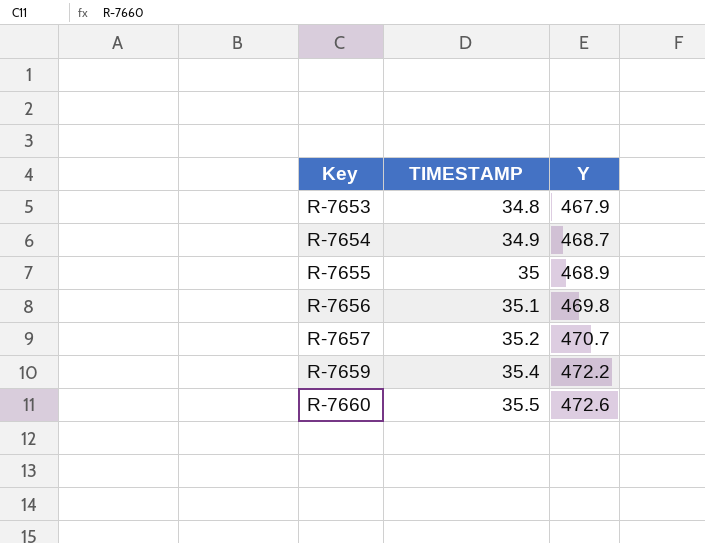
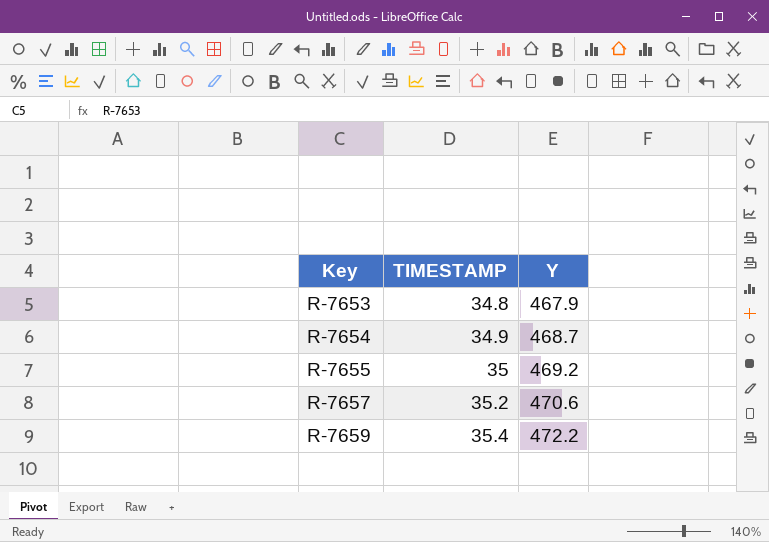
row R-7656: 35.1 | 469.8 -> none
row R-7660: 35.5 | 472.6 -> none
R-7655 | Y: 468.9 -> 469.2
R-7657 | Y: 470.7 -> 470.6

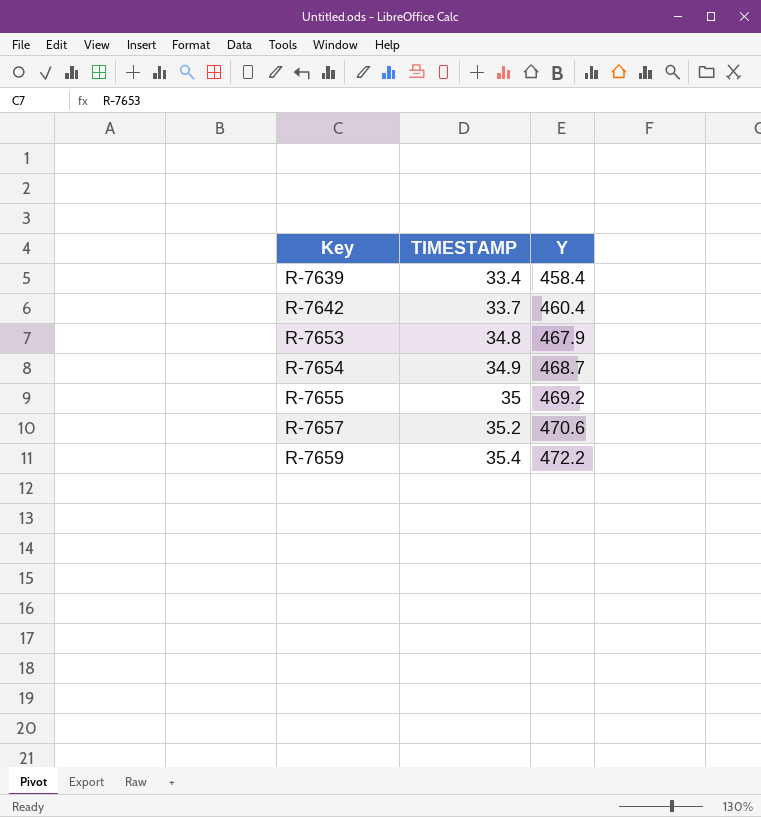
row R-7639: none -> 33.4 | 458.4
row R-7642: none -> 33.7 | 460.4

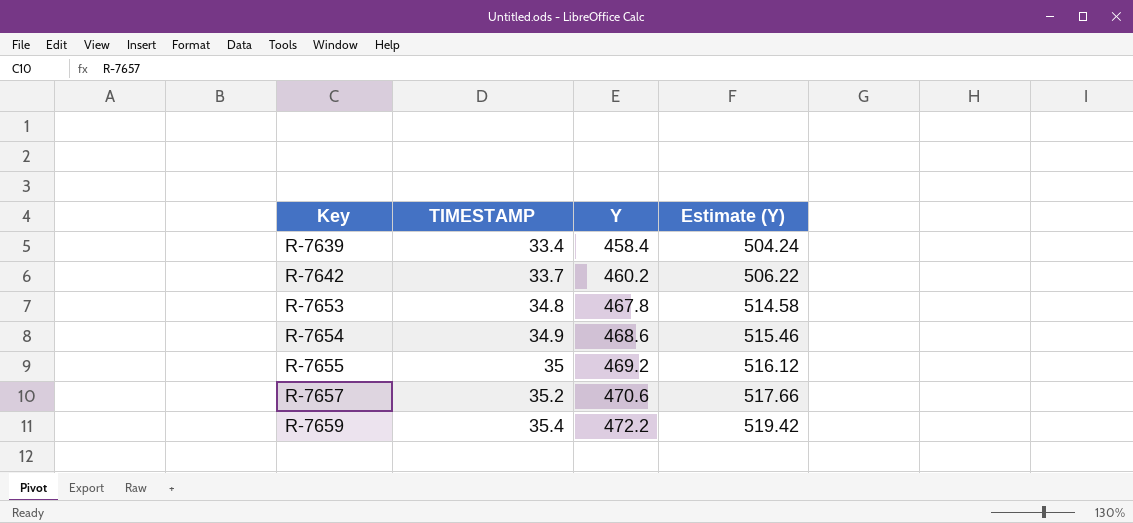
column Estimate (Y) | formula: none -> [Y] * 1.1
R-7642 | Y: 460.4 -> 460.2
R-7653 | Y: 467.9 -> 467.8
R-7654 | Y: 468.7 -> 468.6

